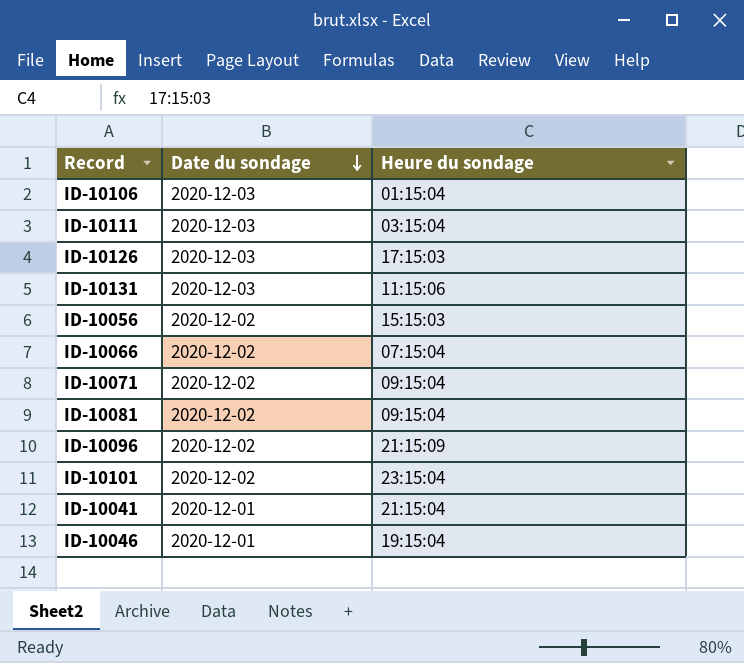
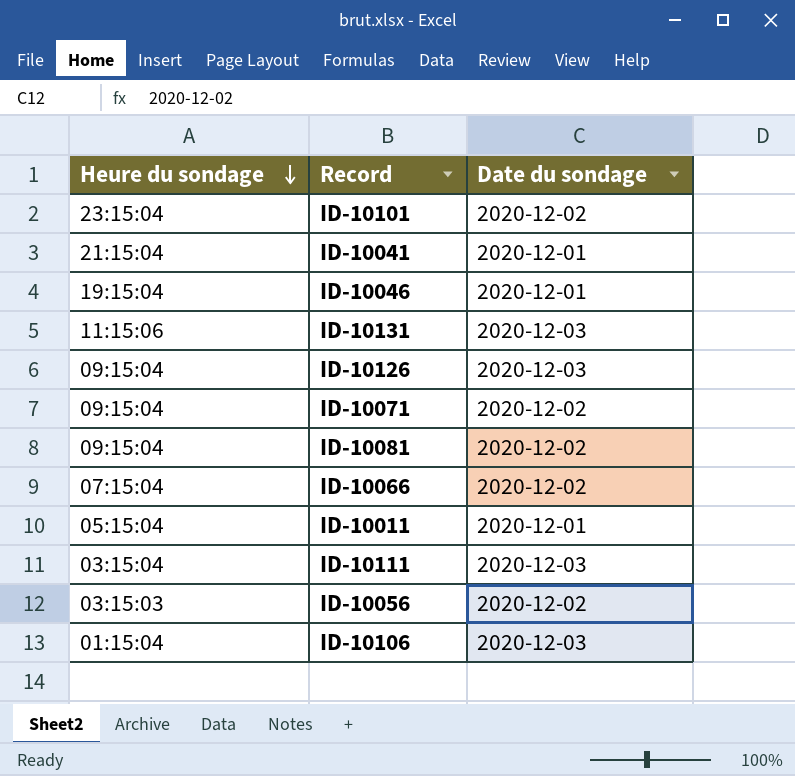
row order: Date du sondage descending -> Heure du sondage descending
column Heure du sondage | position: 3 -> 1
row ID-10096: 2020-12-02 | 21:15:09 -> none
ID-10126 | Heure du sondage: 17:15:03 -> 09:15:04
row ID-10011: none -> 05:15:04 | 2020-12-01
ID-10056 | Heure du sondage: 15:15:03 -> 03:15:03

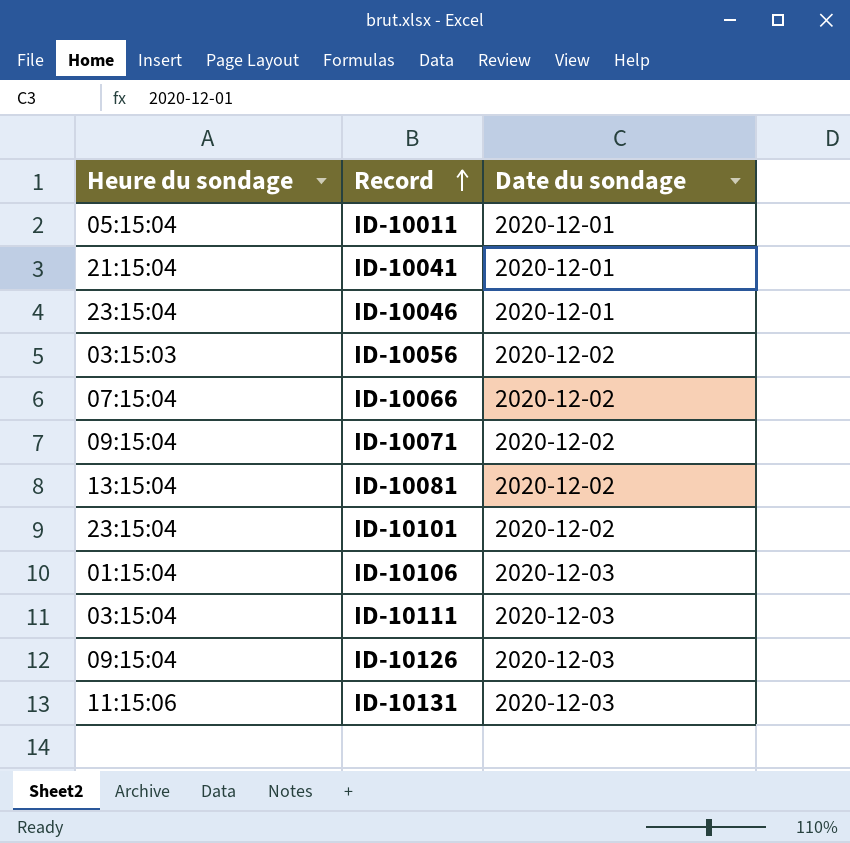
row order: Heure du sondage descending -> Record ascending
ID-10046 | Heure du sondage: 19:15:04 -> 23:15:04
ID-10081 | Heure du sondage: 09:15:04 -> 13:15:04

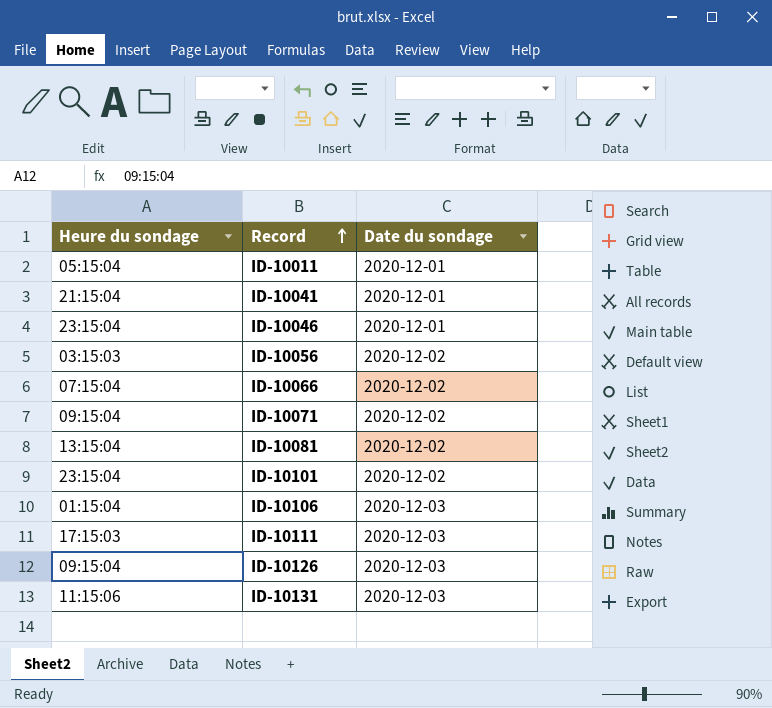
ID-10111 | Heure du sondage: 03:15:04 -> 17:15:03

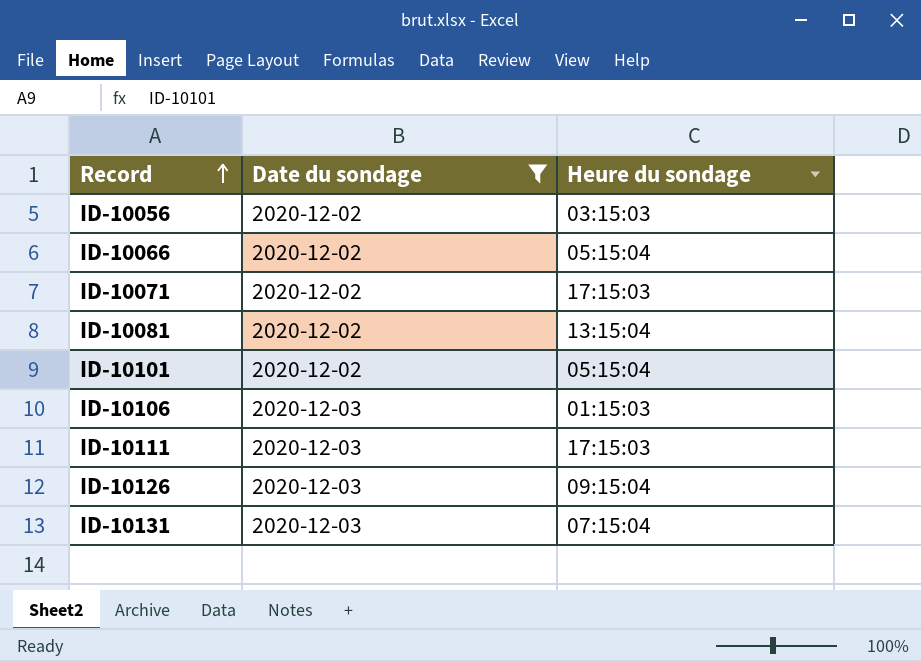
filter: none -> Date du sondage != 2020-12-01
column Heure du sondage | position: 1 -> 3
ID-10066 | Heure du sondage: 07:15:04 -> 05:15:04
ID-10071 | Heure du sondage: 09:15:04 -> 17:15:03
ID-10101 | Heure du sondage: 23:15:04 -> 05:15:04
ID-10106 | Heure du sondage: 01:15:04 -> 01:15:03
ID-10131 | Heure du sondage: 11:15:06 -> 07:15:04

